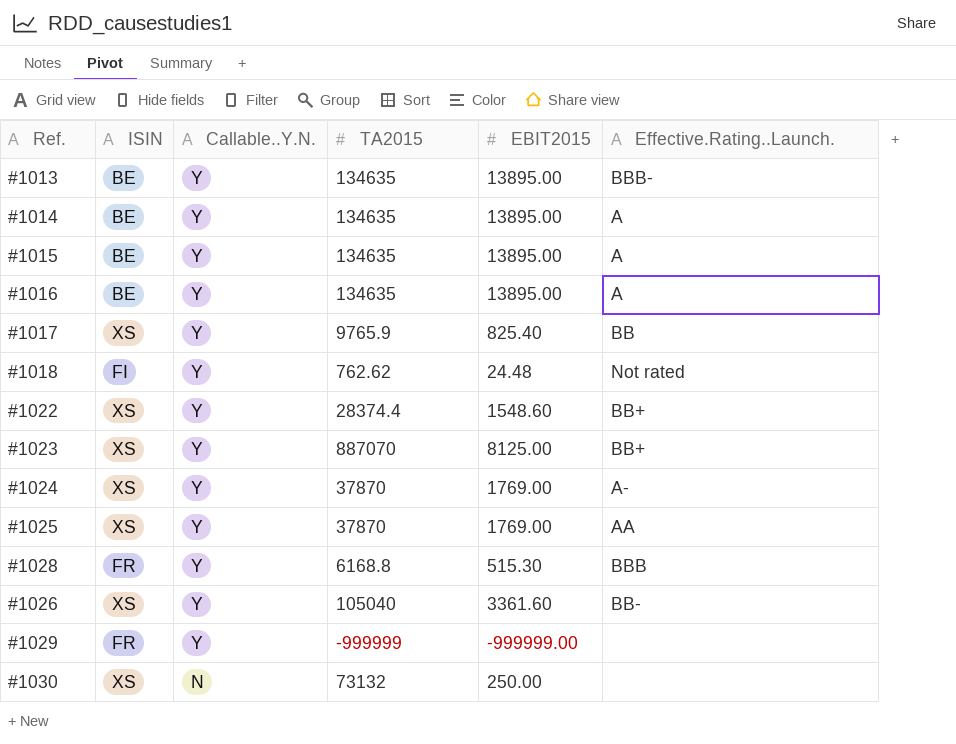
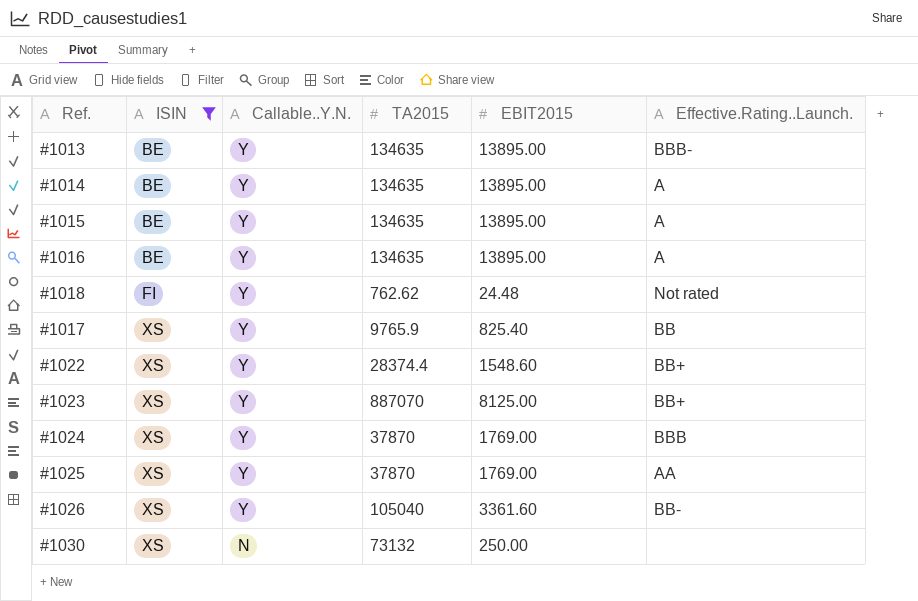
filter: none -> ISIN != FR
row order: Callable..Y.N. descending -> ISIN ascending
#1024 | Effective.Rating..Launch.: A- -> BBB

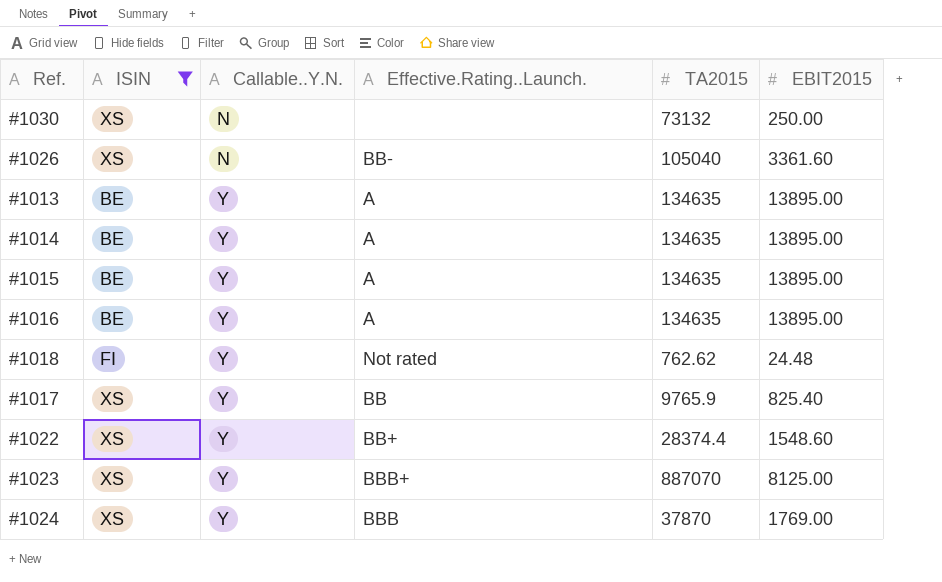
row order: ISIN ascending -> Callable..Y.N. ascending
column Effective.Rating..Launch. | position: 6 -> 4
row #1025: XS | Y | 37870 | 1769.00 | AA -> none
#1026 | Callable..Y.N.: Y -> N
#1013 | Effective.Rating..Launch.: BBB- -> A
#1023 | Effective.Rating..Launch.: BB+ -> BBB+

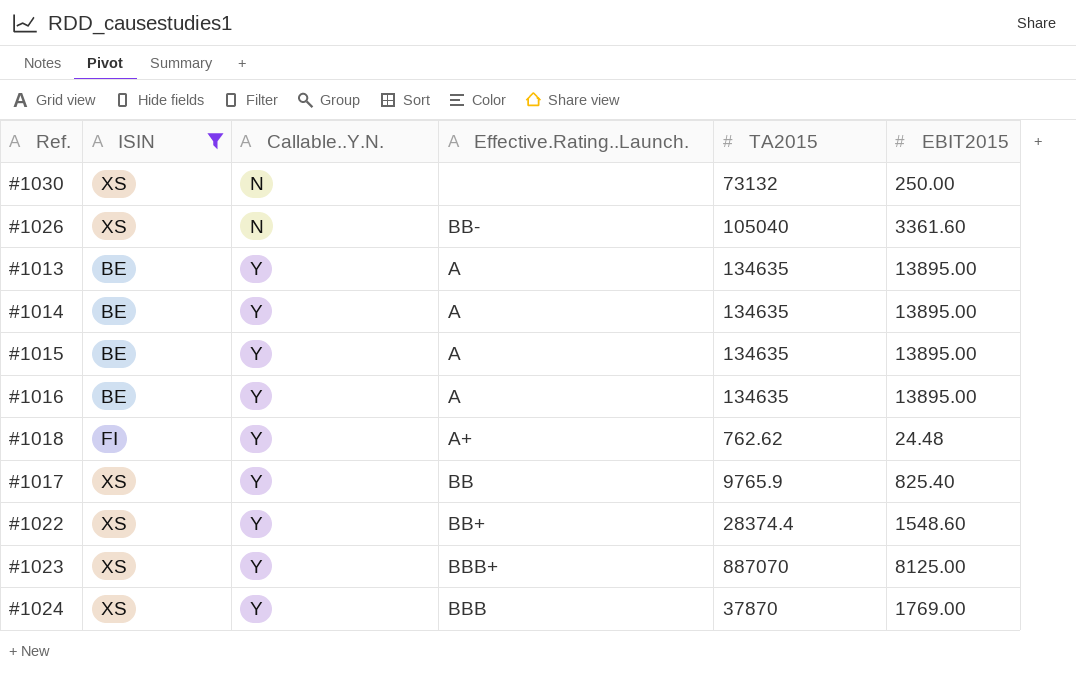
#1018 | Effective.Rating..Launch.: Not rated -> A+

